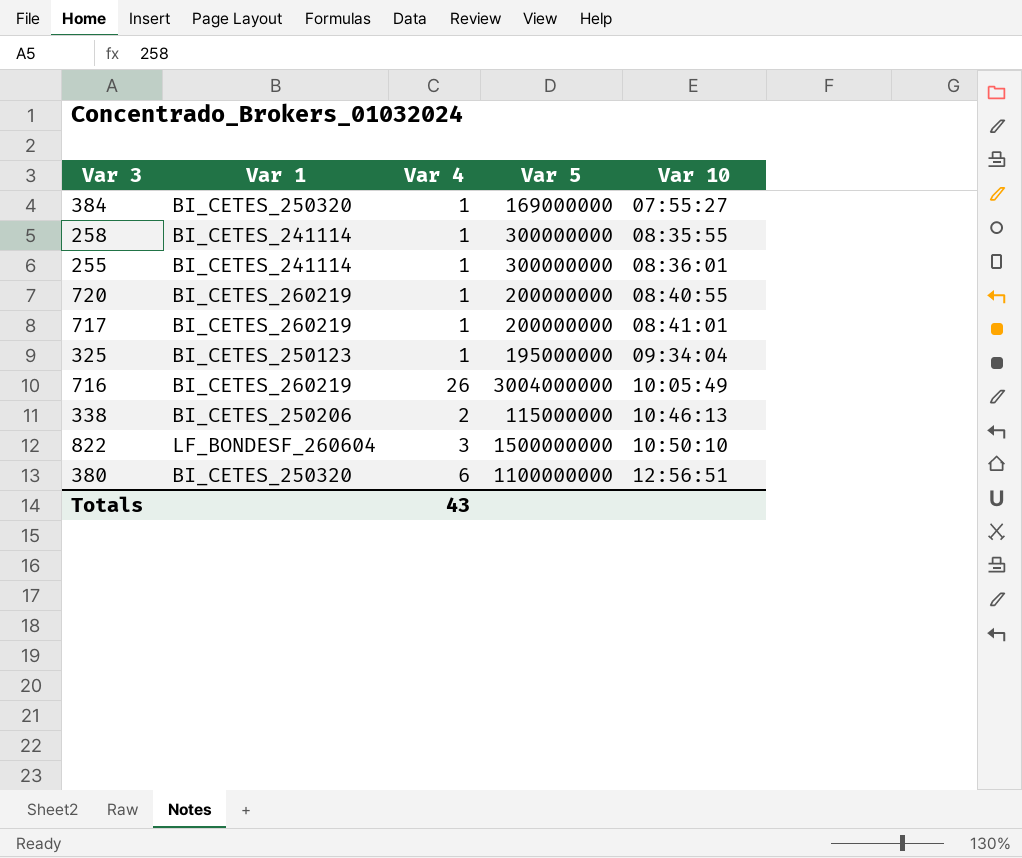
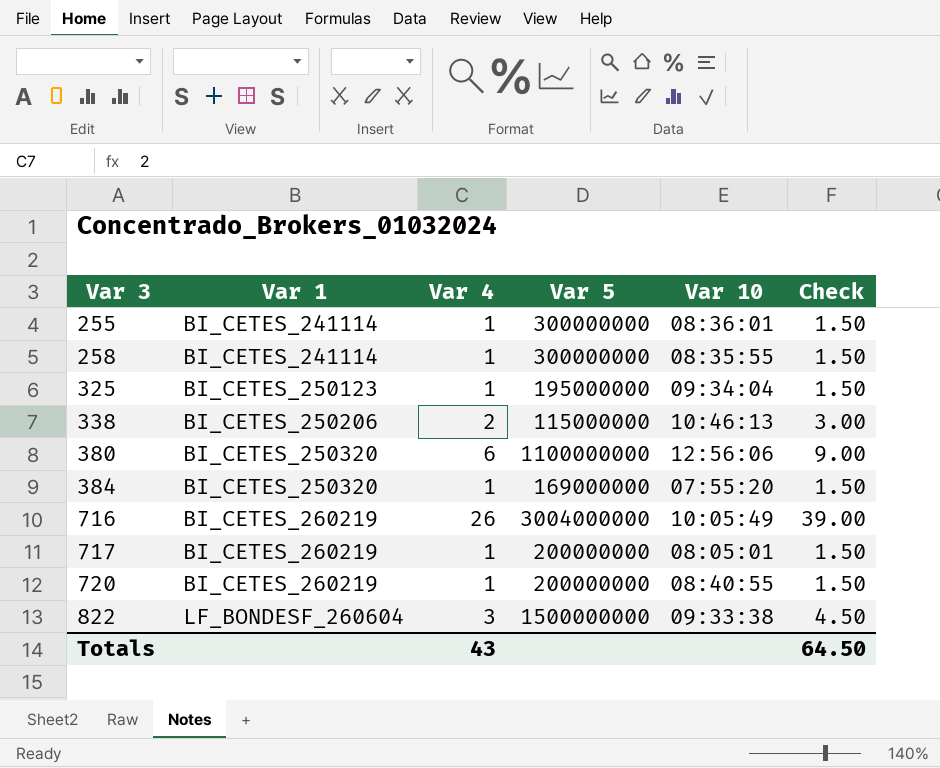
row order: Var 10 ascending -> Var 3 ascending
column Check | formula: none -> [Var 4] * 1.5
380 | Var 10: 12:56:51 -> 12:56:06
384 | Var 10: 07:55:27 -> 07:55:20
717 | Var 10: 08:41:01 -> 08:05:01
822 | Var 10: 10:50:10 -> 09:33:38

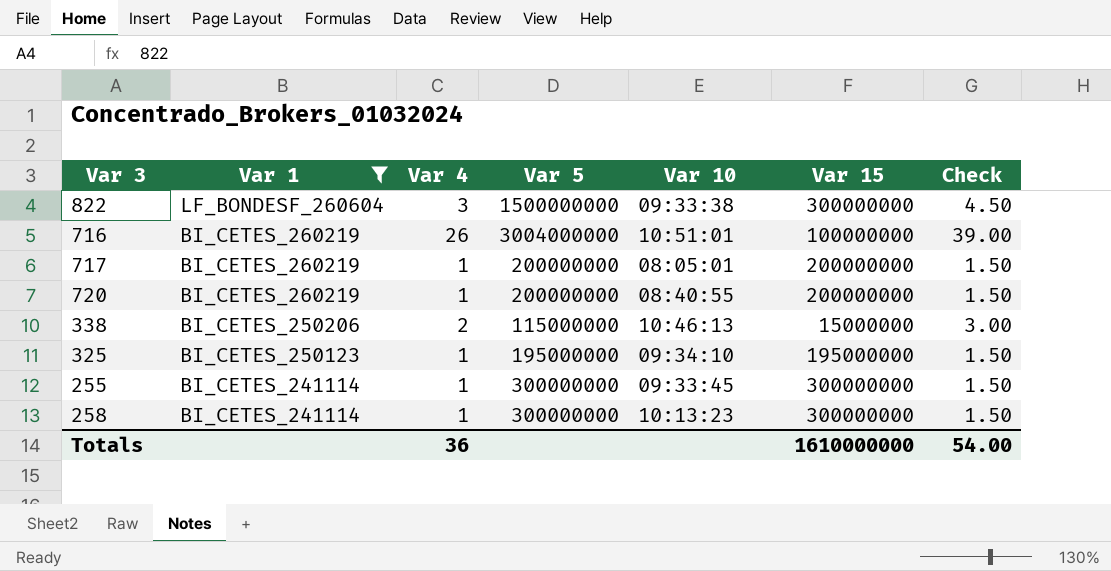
filter: none -> Var 1 != BI_CETES_250320
row order: Var 3 ascending -> Var 1 descending
column Var 15 | position: none -> 6
716 | Var 10: 10:05:49 -> 10:51:01
325 | Var 10: 09:34:04 -> 09:34:10
255 | Var 10: 08:36:01 -> 09:33:45
258 | Var 10: 08:35:55 -> 10:13:23
Totals | Var 4: 43 -> 36
Totals | Check: 64.50 -> 54.00

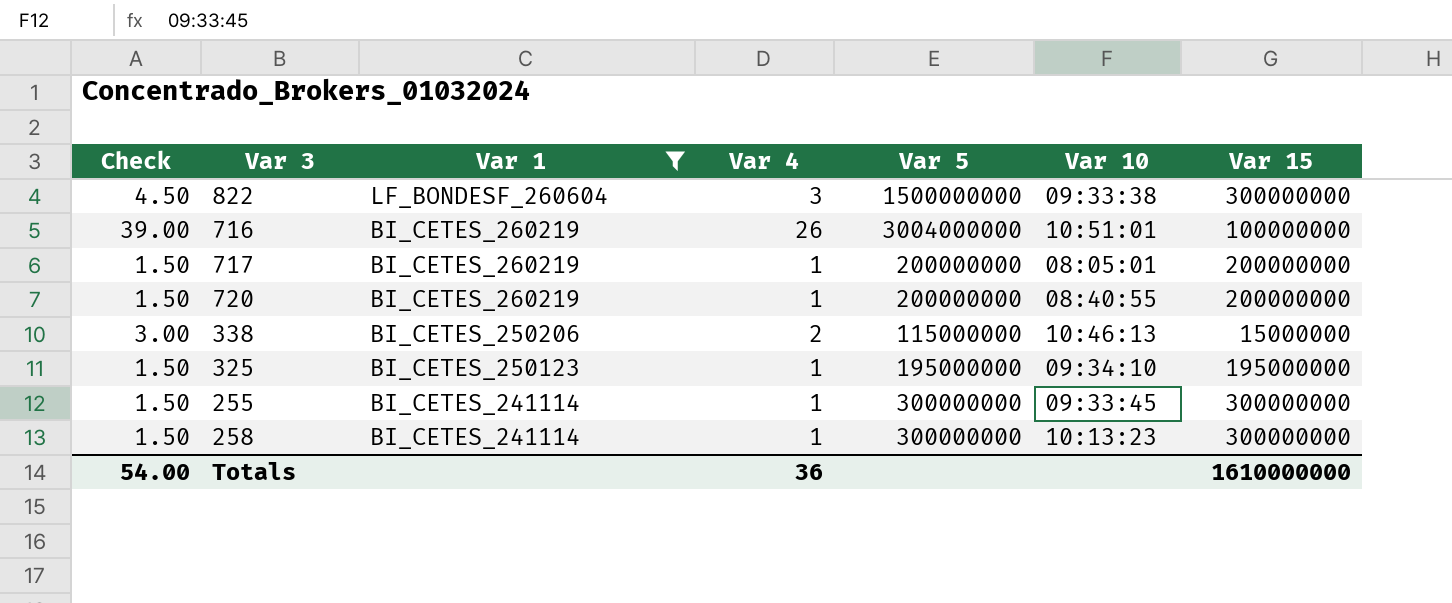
column Check | position: 7 -> 1

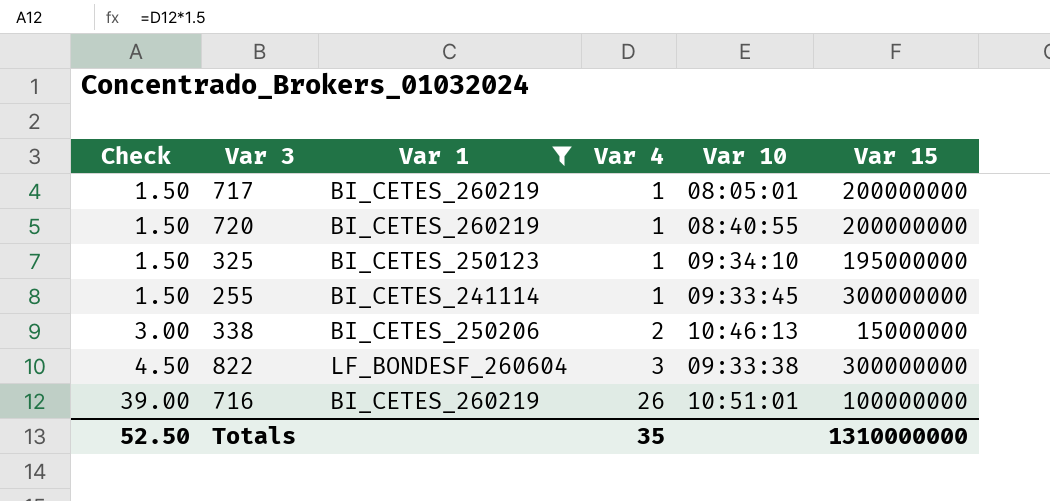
row order: Var 1 descending -> Check ascending
column Var 5 | position: 5 -> none
row 258: 1.50 | BI_CETES_241114 | 1 | 300000000 | 10:13:23 | 300000000 -> none
Totals | Check: 54.00 -> 52.50
Totals | Var 4: 36 -> 35
Totals | Var 15: 1610000000 -> 1310000000

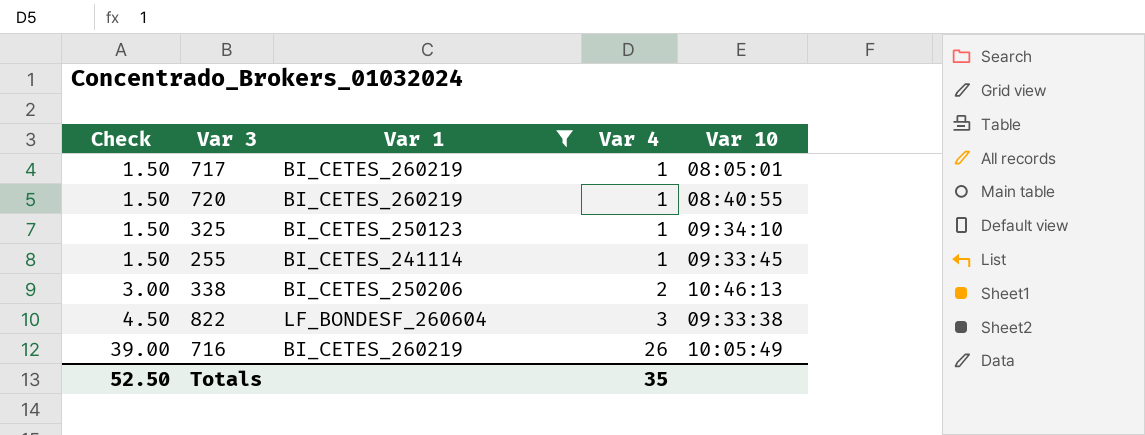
column Var 15 | position: 6 -> none
716 | Var 10: 10:51:01 -> 10:05:49

